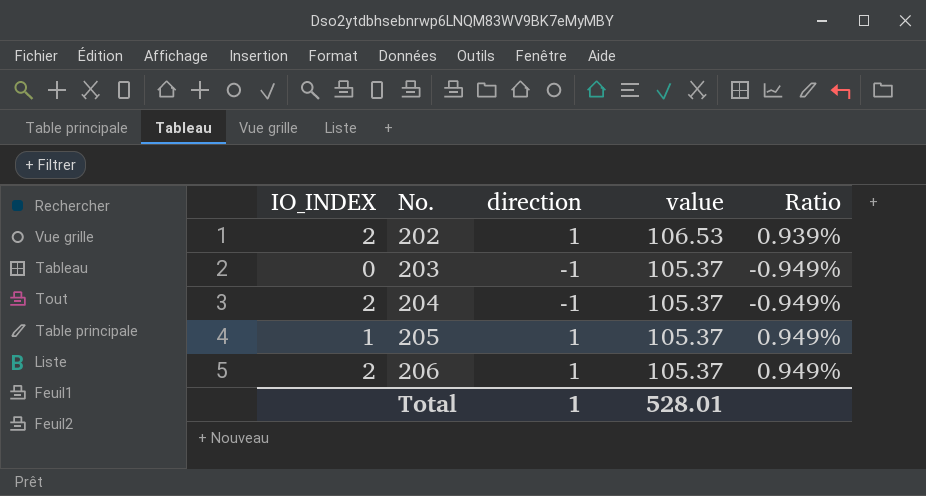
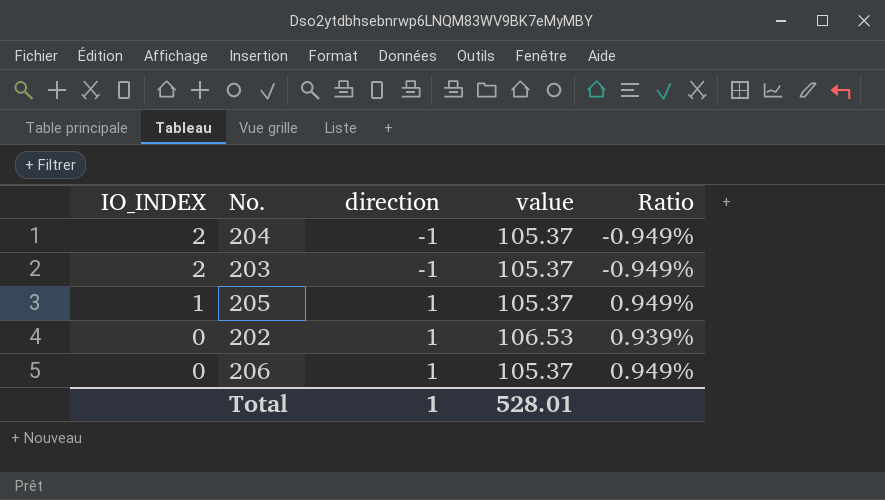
row order: No. ascending -> IO_INDEX descending
203 | IO_INDEX: 0 -> 2
202 | IO_INDEX: 2 -> 0
206 | IO_INDEX: 2 -> 0

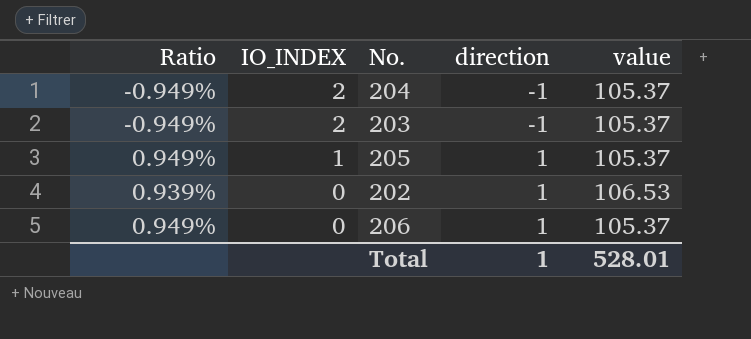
column Ratio | position: 5 -> 1

